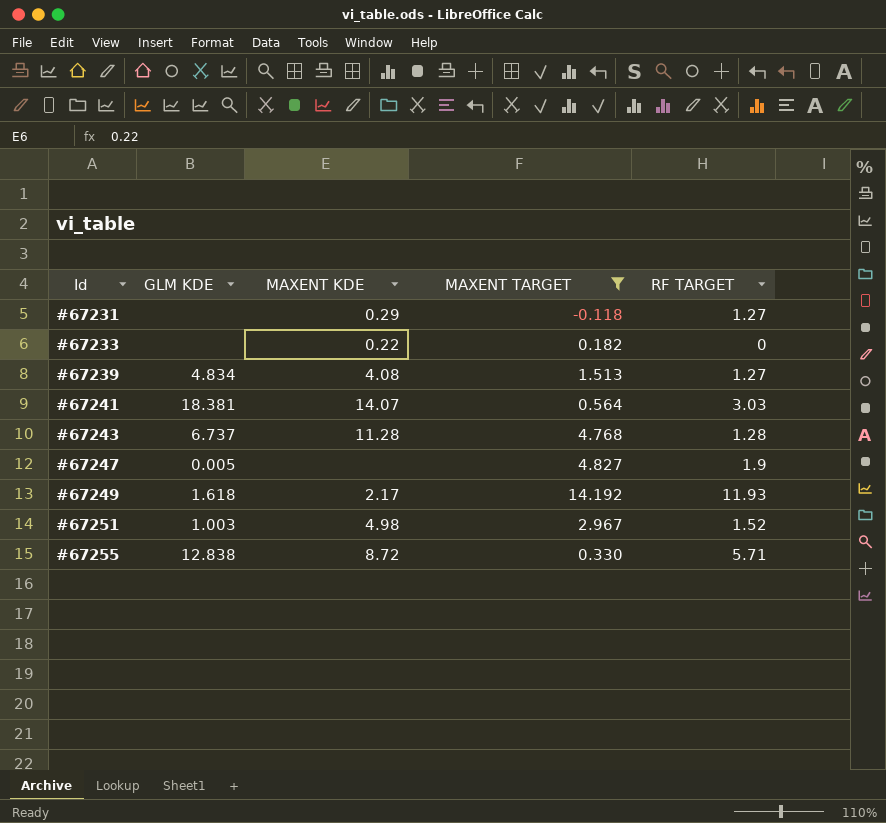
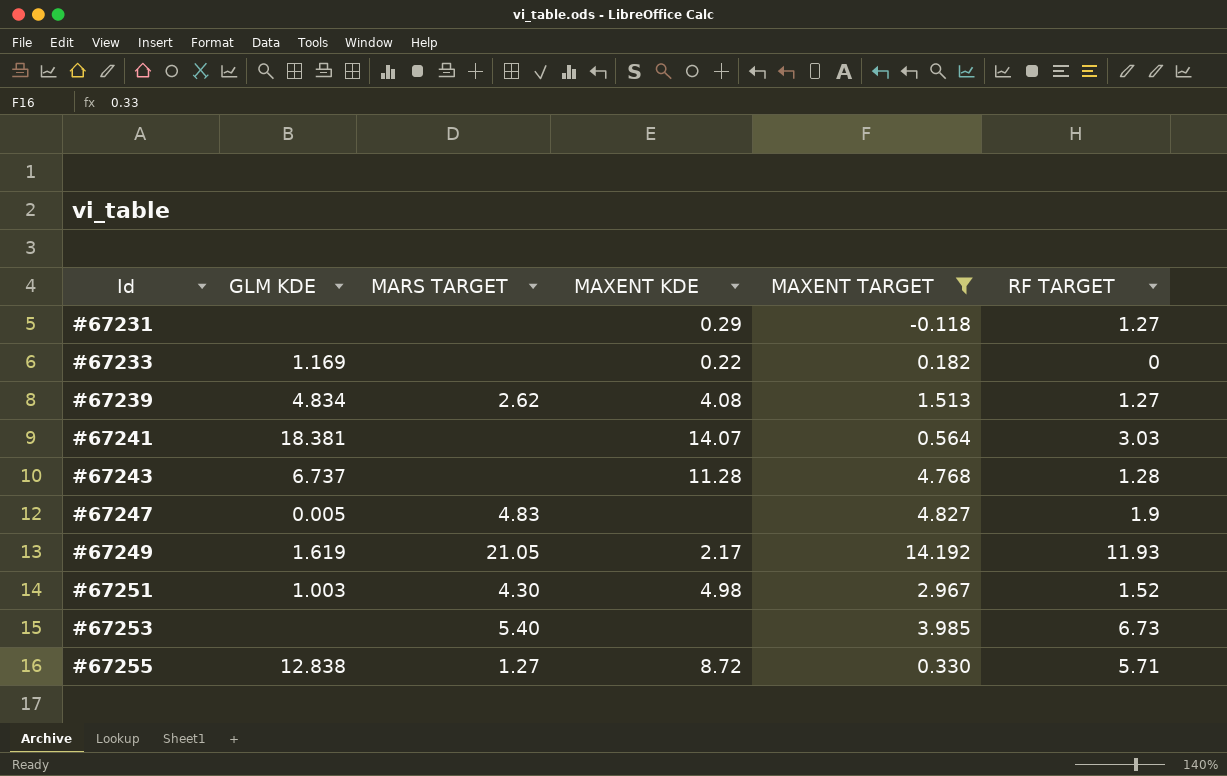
column MARS TARGET | position: none -> 3
#67233 | GLM KDE: none -> 1.169
#67249 | GLM KDE: 1.618 -> 1.619
row #67253: none -> none | 5.40 | none | 3.985 | 6.73

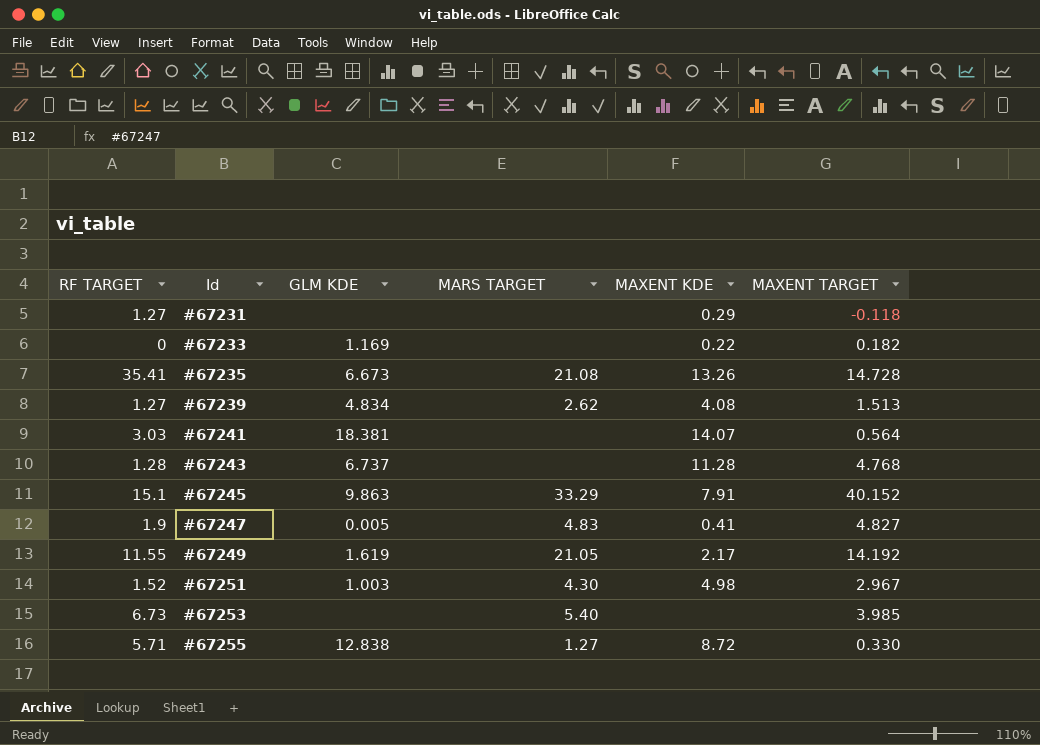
filter: MAXENT TARGET <= 14.192 -> none
column RF TARGET | position: 6 -> 1
#67247 | MAXENT KDE: none -> 0.41
#67249 | RF TARGET: 11.93 -> 11.55

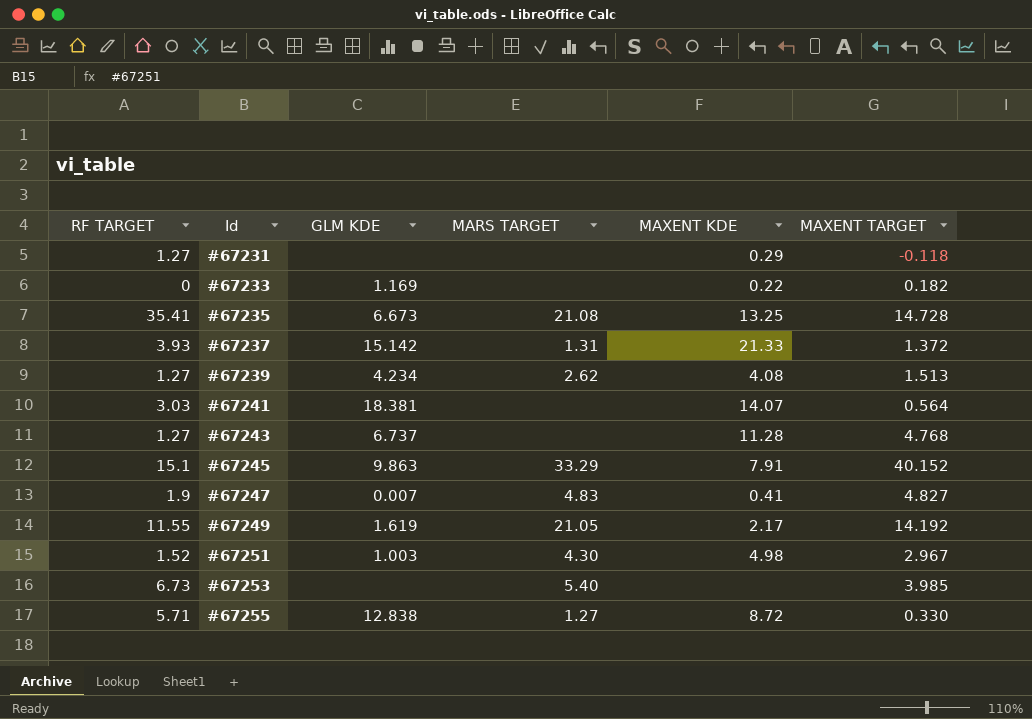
#67235 | MAXENT KDE: 13.26 -> 13.25
row #67237: none -> 3.93 | 15.142 | 1.31 | 21.33 | 1.372
#67239 | GLM KDE: 4.834 -> 4.234
#67243 | RF TARGET: 1.28 -> 1.27
#67247 | GLM KDE: 0.005 -> 0.007

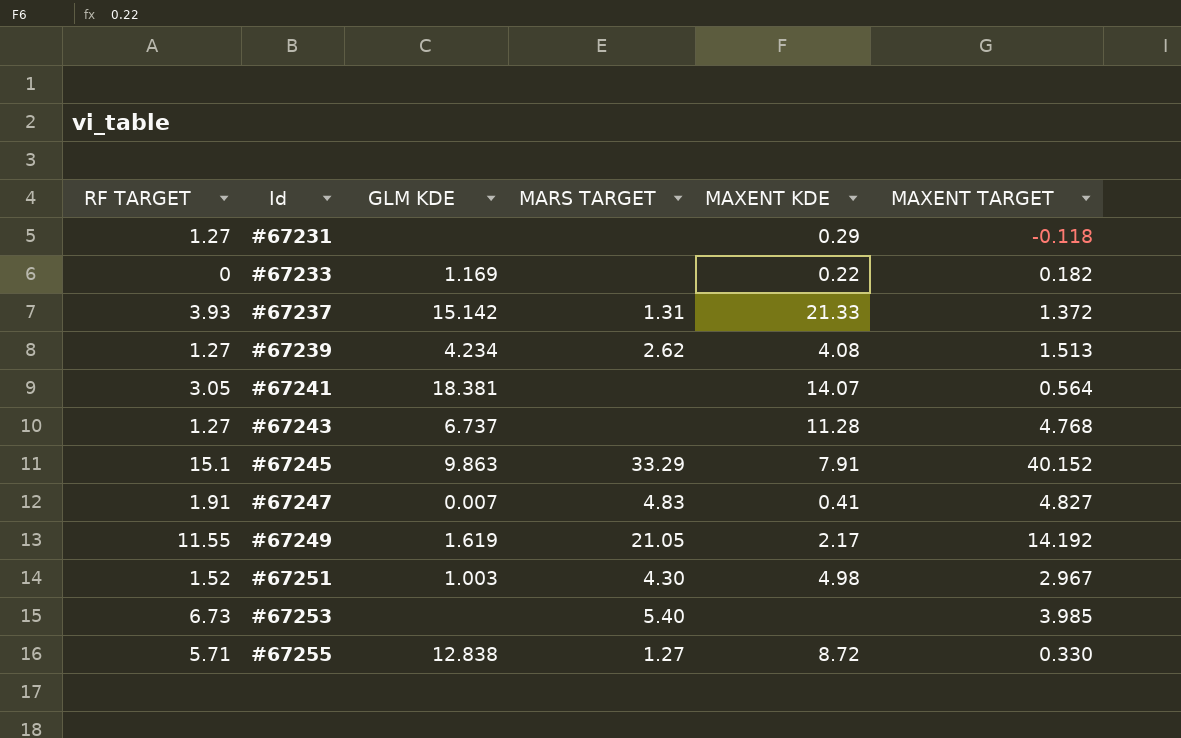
row #67235: 35.41 | 6.673 | 21.08 | 13.25 | 14.728 -> none
#67241 | RF TARGET: 3.03 -> 3.05
#67247 | RF TARGET: 1.9 -> 1.91

